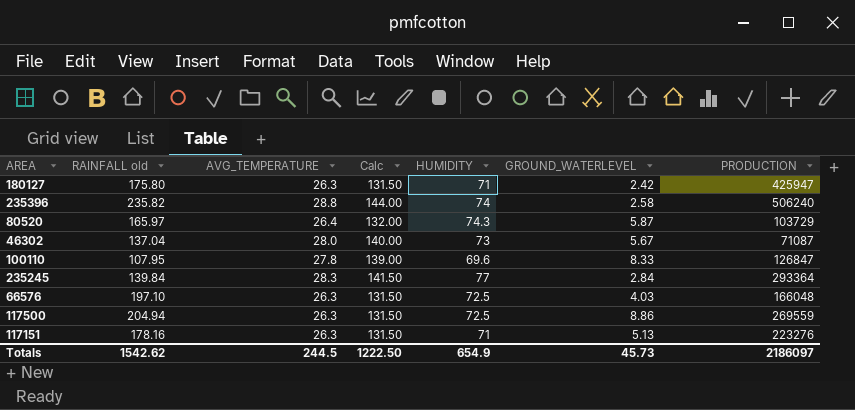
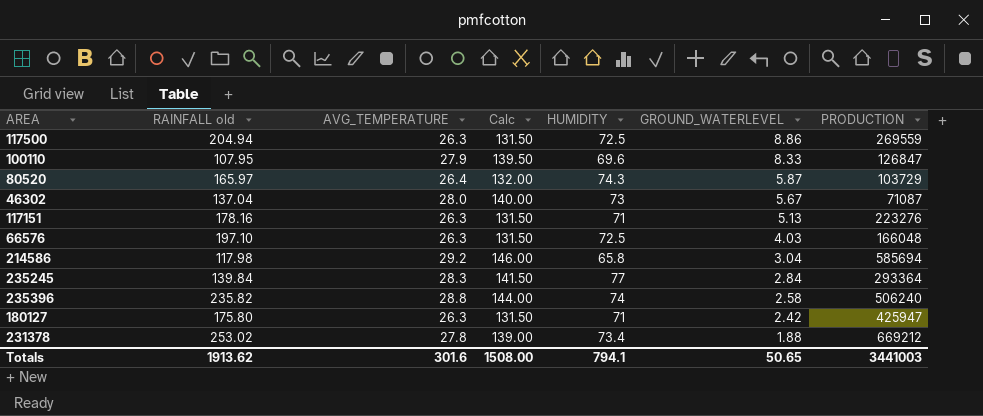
row order: none -> GROUND_WATERLEVEL descending
100110 | AVG_TEMPERATURE: 27.8 -> 27.9
100110 | Calc: 139.00 -> 139.50
row 214586: none -> 117.98 | 29.2 | 146.00 | 65.8 | 3.04 | 585694
row 231378: none -> 253.02 | 27.8 | 139.00 | 73.4 | 1.88 | 669212
Totals | RAINFALL old: 1542.62 -> 1913.62
Totals | AVG_TEMPERATURE: 244.5 -> 301.6
Totals | Calc: 1222.50 -> 1508.00
Totals | HUMIDITY: 654.9 -> 794.1
Totals | GROUND_WATERLEVEL: 45.73 -> 50.65
Totals | PRODUCTION: 2186097 -> 3441003

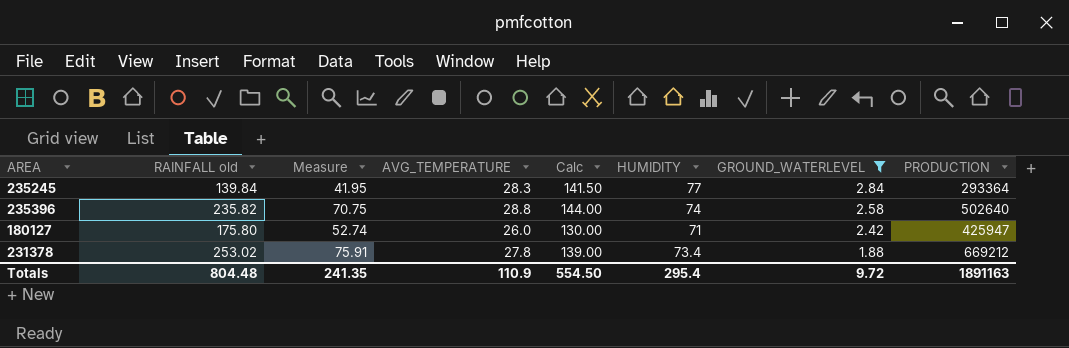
filter: none -> GROUND_WATERLEVEL <= 2.84
column Measure | formula: none -> [RAINFALL old] * 0.3
235396 | PRODUCTION: 506240 -> 502640
180127 | AVG_TEMPERATURE: 26.3 -> 26.0
180127 | Calc: 131.50 -> 130.00
Totals | RAINFALL old: 1913.62 -> 804.48
Totals | AVG_TEMPERATURE: 301.6 -> 110.9
Totals | Calc: 1508.00 -> 554.50
Totals | HUMIDITY: 794.1 -> 295.4
Totals | GROUND_WATERLEVEL: 50.65 -> 9.72
Totals | PRODUCTION: 3441003 -> 1891163

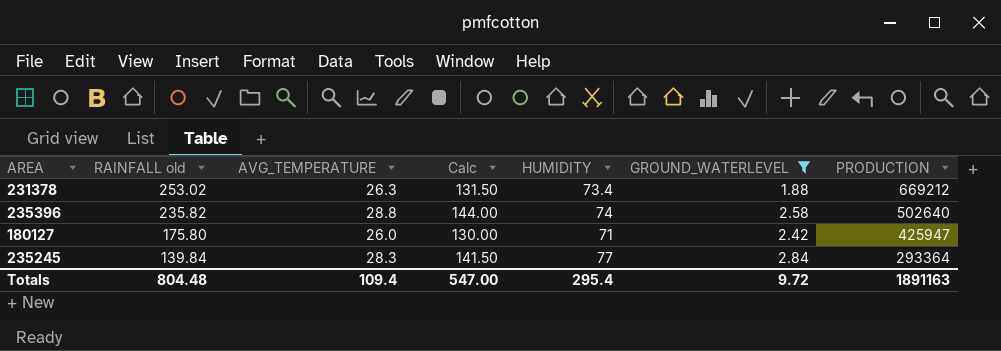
row order: GROUND_WATERLEVEL descending -> RAINFALL old descending
column Measure | formula: [RAINFALL old] * 0.3 -> none
231378 | AVG_TEMPERATURE: 27.8 -> 26.3
231378 | Calc: 139.00 -> 131.50
Totals | AVG_TEMPERATURE: 110.9 -> 109.4
Totals | Calc: 554.50 -> 547.00

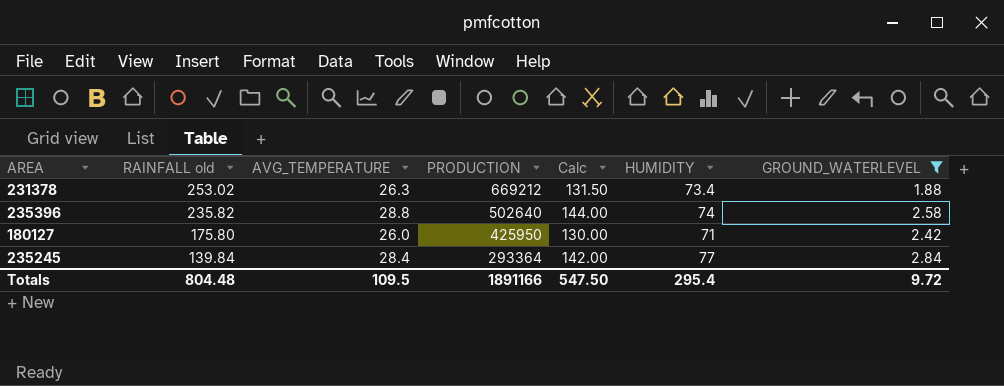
column PRODUCTION | position: 7 -> 4
180127 | PRODUCTION: 425947 -> 425950
235245 | AVG_TEMPERATURE: 28.3 -> 28.4
235245 | Calc: 141.50 -> 142.00
Totals | AVG_TEMPERATURE: 109.4 -> 109.5
Totals | PRODUCTION: 1891163 -> 1891166
Totals | Calc: 547.00 -> 547.50

